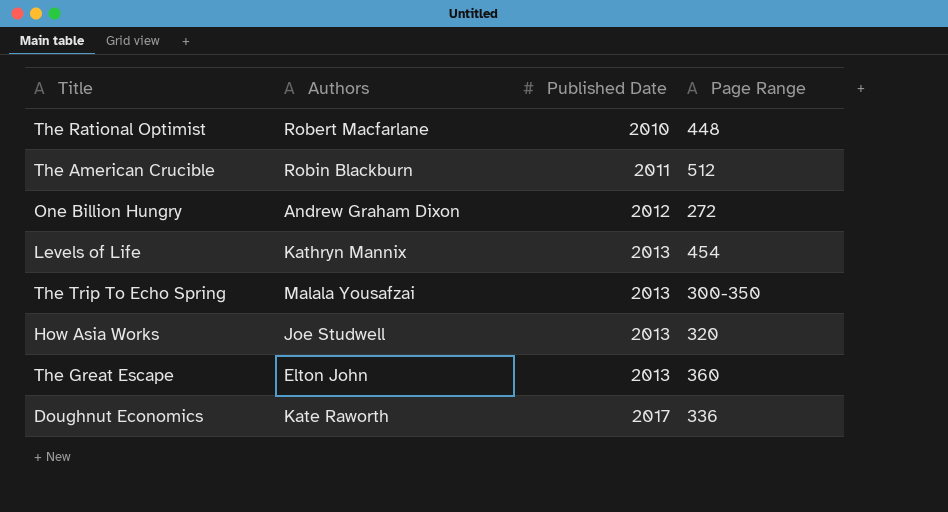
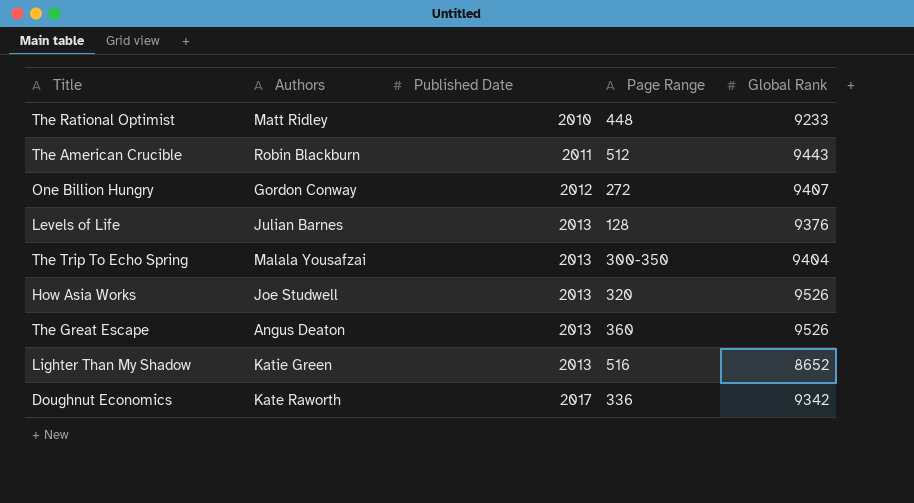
column Global Rank | position: none -> 5
The Rational Optimist | Authors: Robert Macfarlane -> Matt Ridley
One Billion Hungry | Authors: Andrew Graham Dixon -> Gordon Conway
Levels of Life | Authors: Kathryn Mannix -> Julian Barnes
Levels of Life | Page Range: 454 -> 128
The Great Escape | Authors: Elton John -> Angus Deaton
row Lighter Than My Shadow: none -> Katie Green | 2013 | 516 | 8652

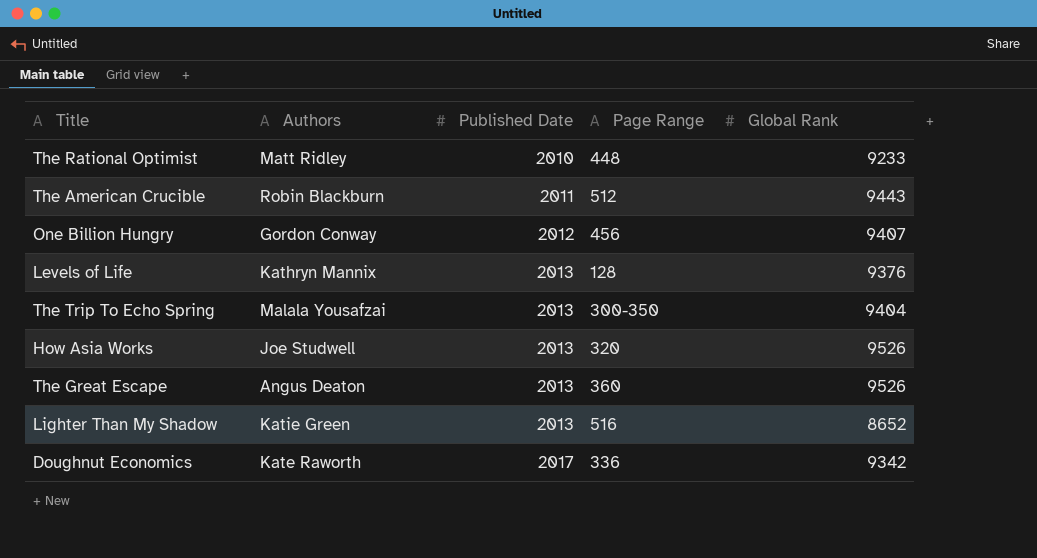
One Billion Hungry | Page Range: 272 -> 456
Levels of Life | Authors: Julian Barnes -> Kathryn Mannix

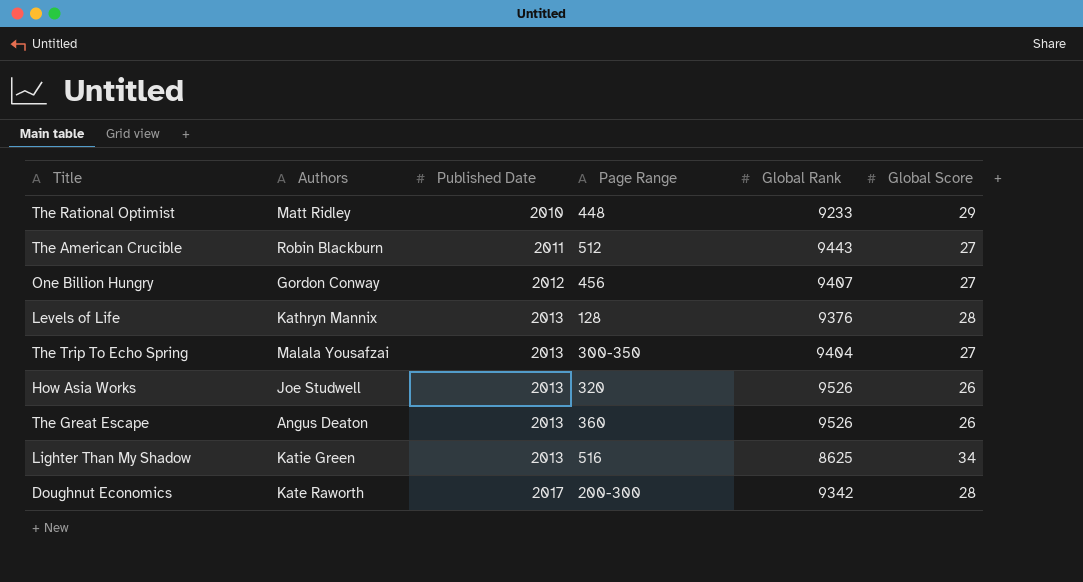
column Global Score | position: none -> 6
Lighter Than My Shadow | Global Rank: 8652 -> 8625
Doughnut Economics | Page Range: 336 -> 200-300

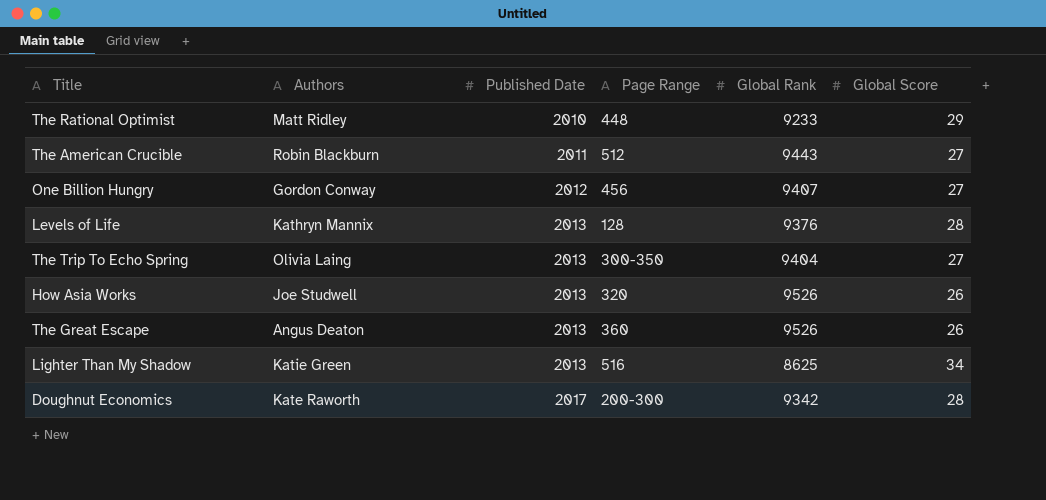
The Trip To Echo Spring | Authors: Malala Yousafzai -> Olivia Laing

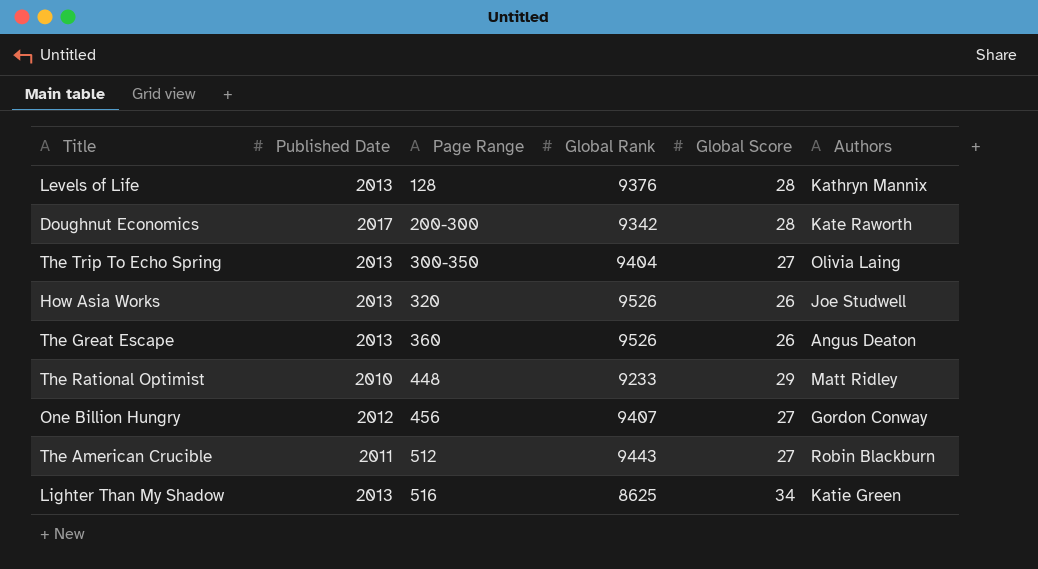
row order: Published Date ascending -> Page Range ascending
column Authors | position: 2 -> 6

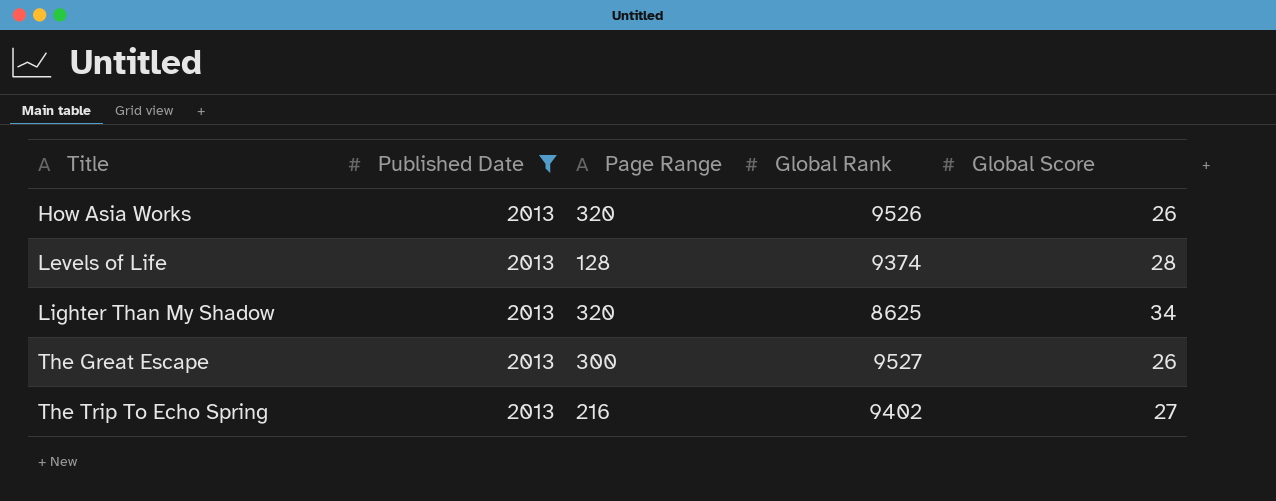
filter: none -> Published Date = 2013
row order: Page Range ascending -> Title ascending
column Authors | position: 6 -> none
Levels of Life | Global Rank: 9376 -> 9374
Lighter Than My Shadow | Page Range: 516 -> 320
The Great Escape | Page Range: 360 -> 300
The Great Escape | Global Rank: 9526 -> 9527
The Trip To Echo Spring | Page Range: 300-350 -> 216
The Trip To Echo Spring | Global Rank: 9404 -> 9402

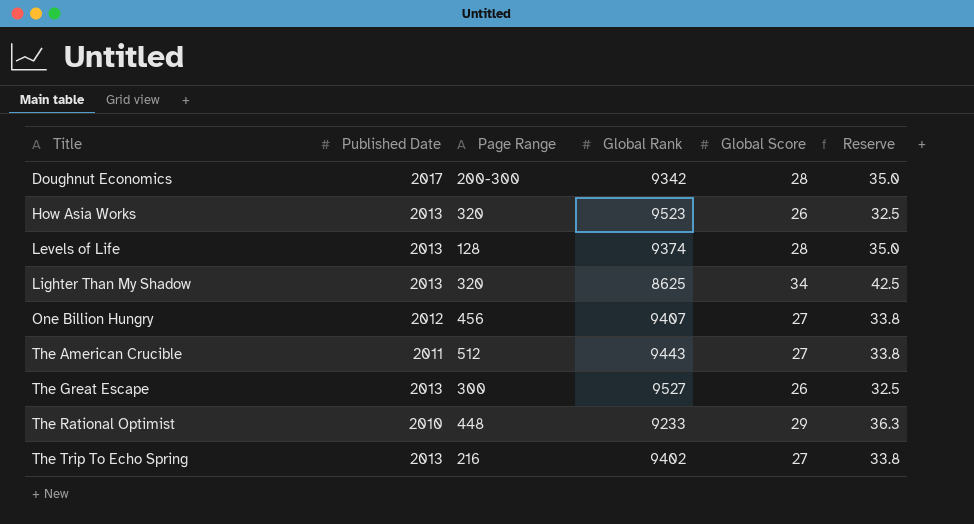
filter: Published Date = 2013 -> none
column Reserve | formula: none -> [Global Score] * 1.25
How Asia Works | Global Rank: 9526 -> 9523

